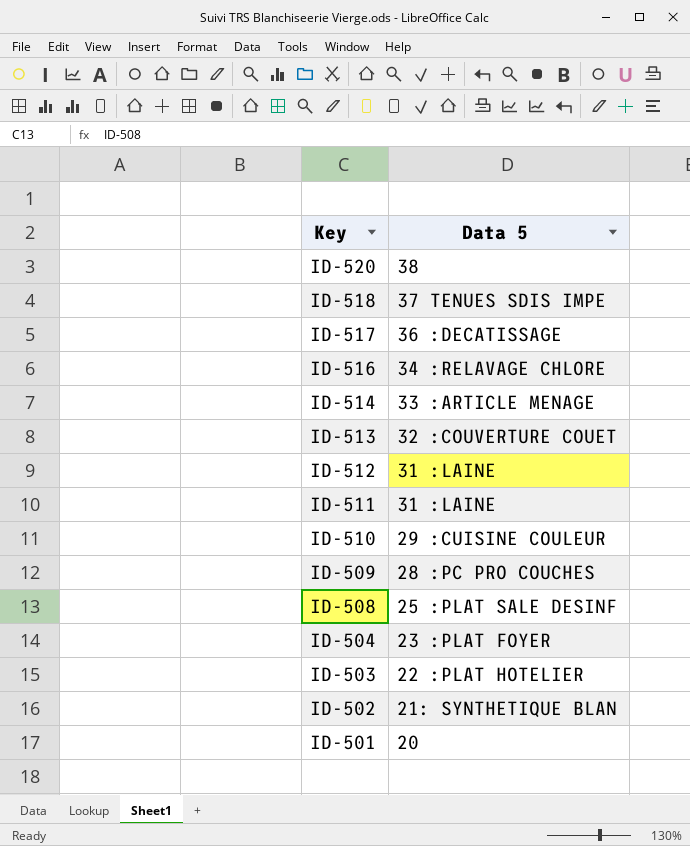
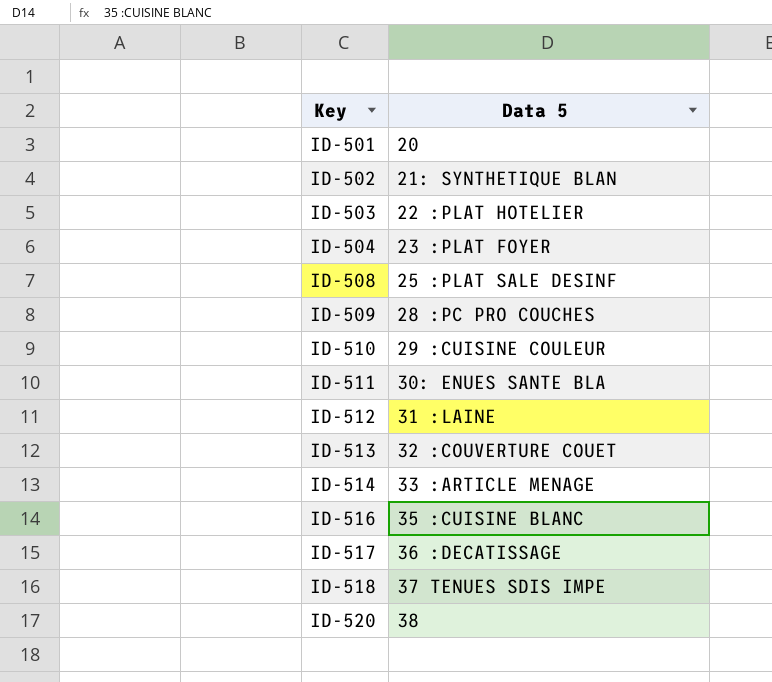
row order: Key descending -> Key ascending
ID-511 | Data 5: 31 :LAINE -> 30: ENUES SANTE BLA
ID-516 | Data 5: 34 :RELAVAGE CHLORE -> 35 :CUISINE BLANC

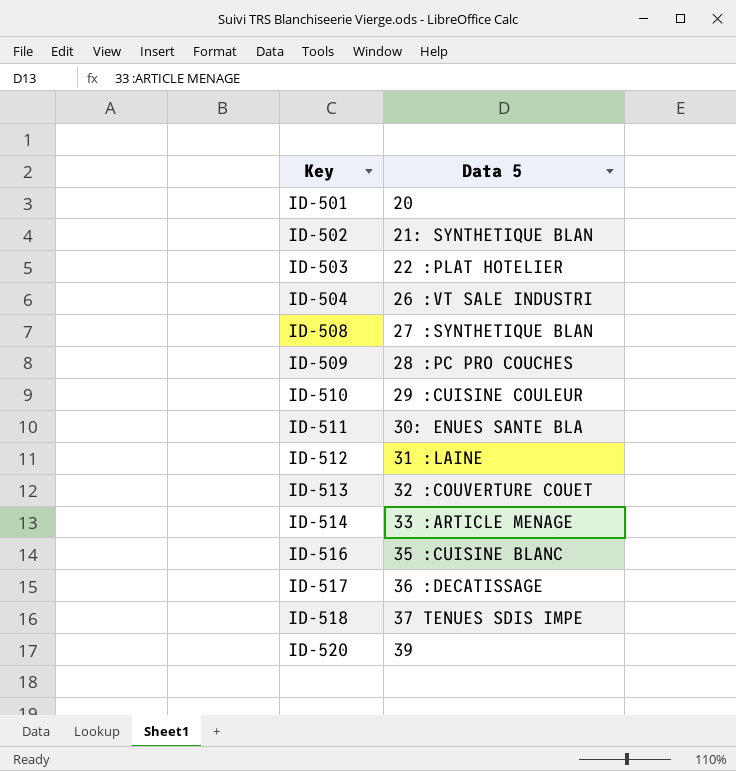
ID-504 | Data 5: 23 :PLAT FOYER -> 26 :VT SALE INDUSTRI
ID-508 | Data 5: 25 :PLAT SALE DESINF -> 27 :SYNTHETIQUE BLAN
ID-520 | Data 5: 38 -> 39

